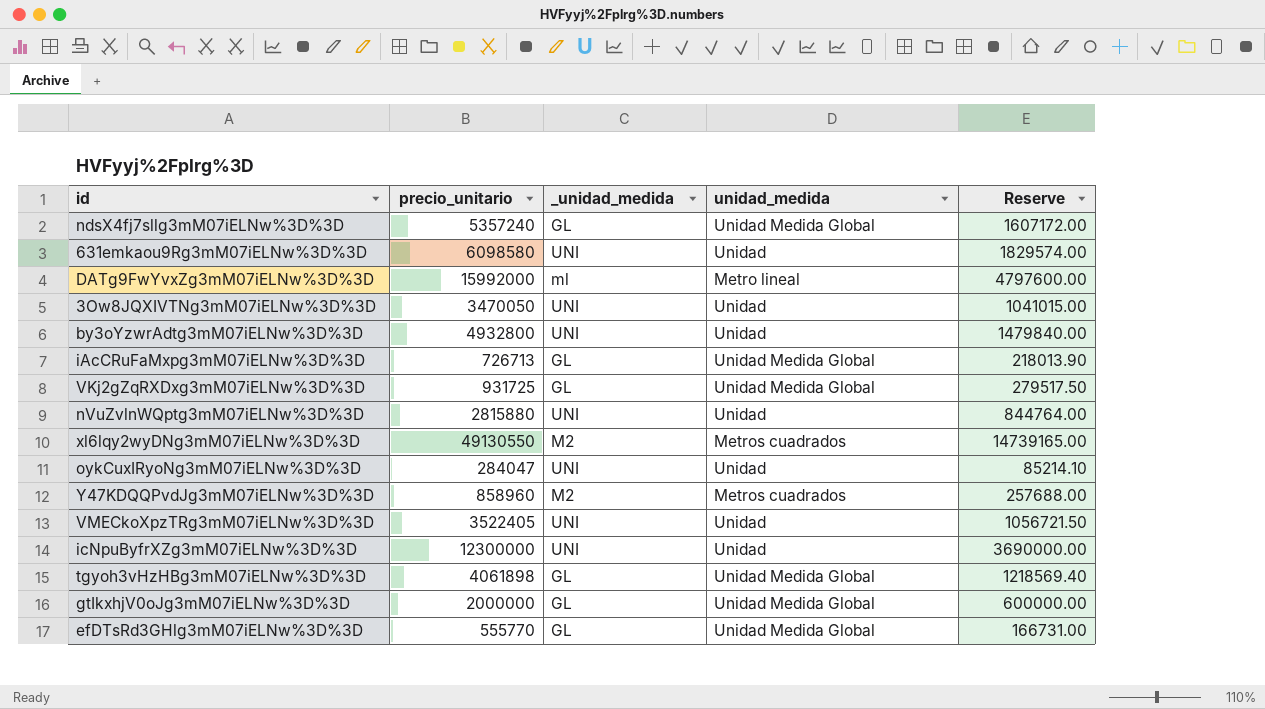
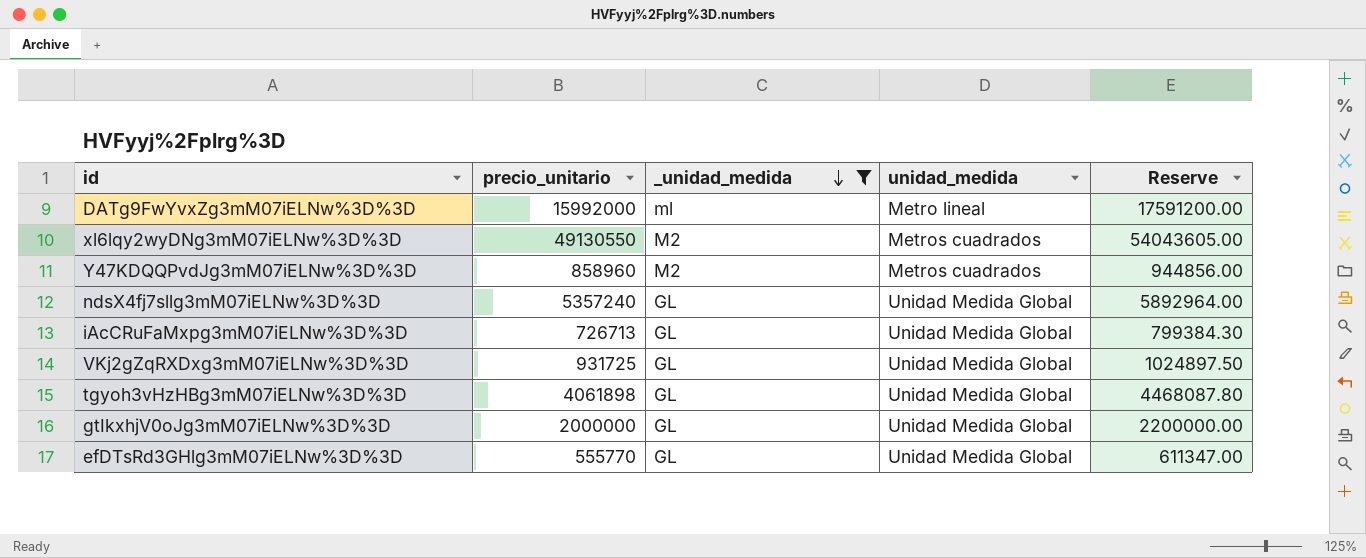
filter: none -> _unidad_medida != UNI
row order: none -> _unidad_medida descending
column Reserve | formula: [precio_unitario] * 0.3 -> [precio_unitario] * 1.1

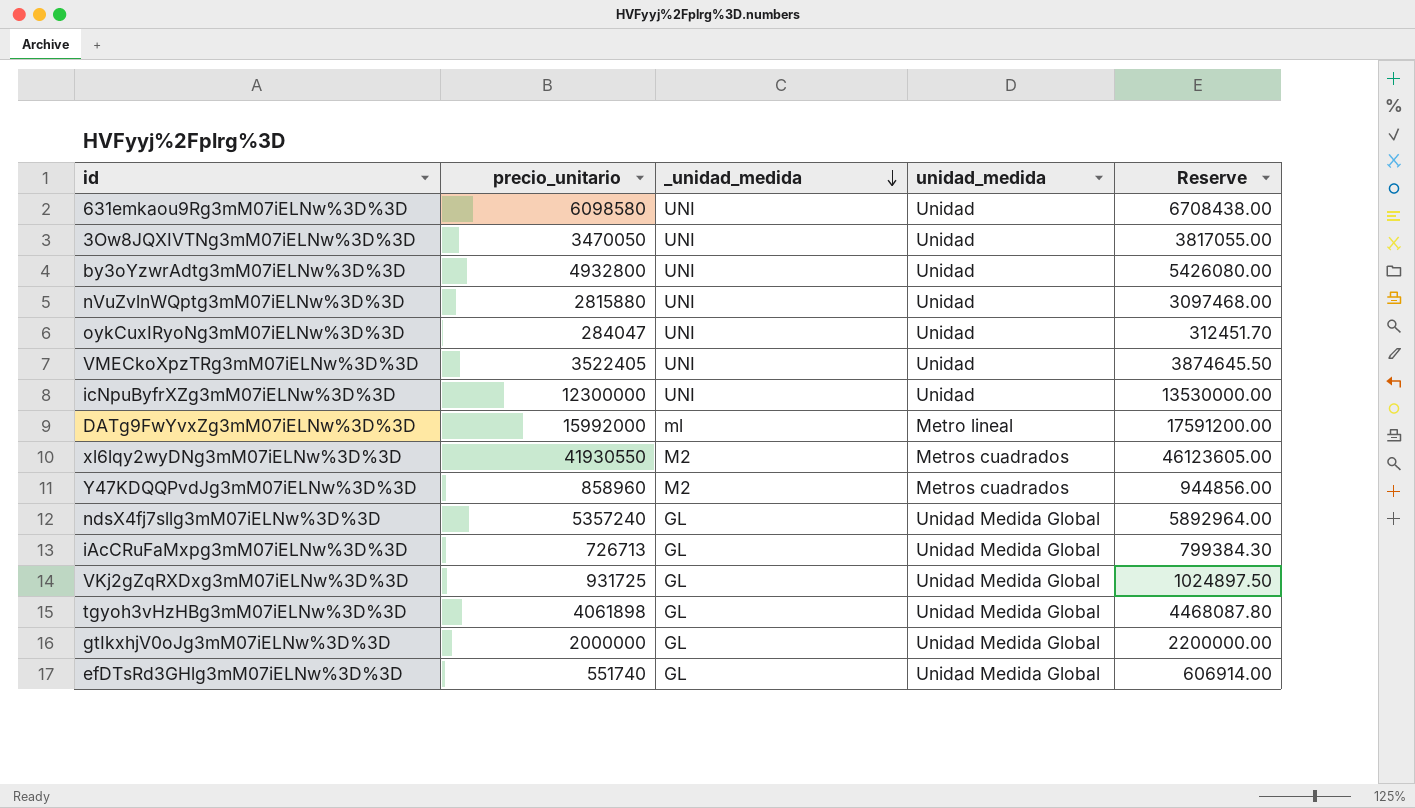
filter: _unidad_medida != UNI -> none
xl6lqy2wyDNg3mM07iELNw%3D%3D | precio_unitario: 49130550 -> 41930550
xl6lqy2wyDNg3mM07iELNw%3D%3D | Reserve: 54043605.00 -> 46123605.00
efDTsRd3GHlg3mM07iELNw%3D%3D | precio_unitario: 555770 -> 551740
efDTsRd3GHlg3mM07iELNw%3D%3D | Reserve: 611347.00 -> 606914.00

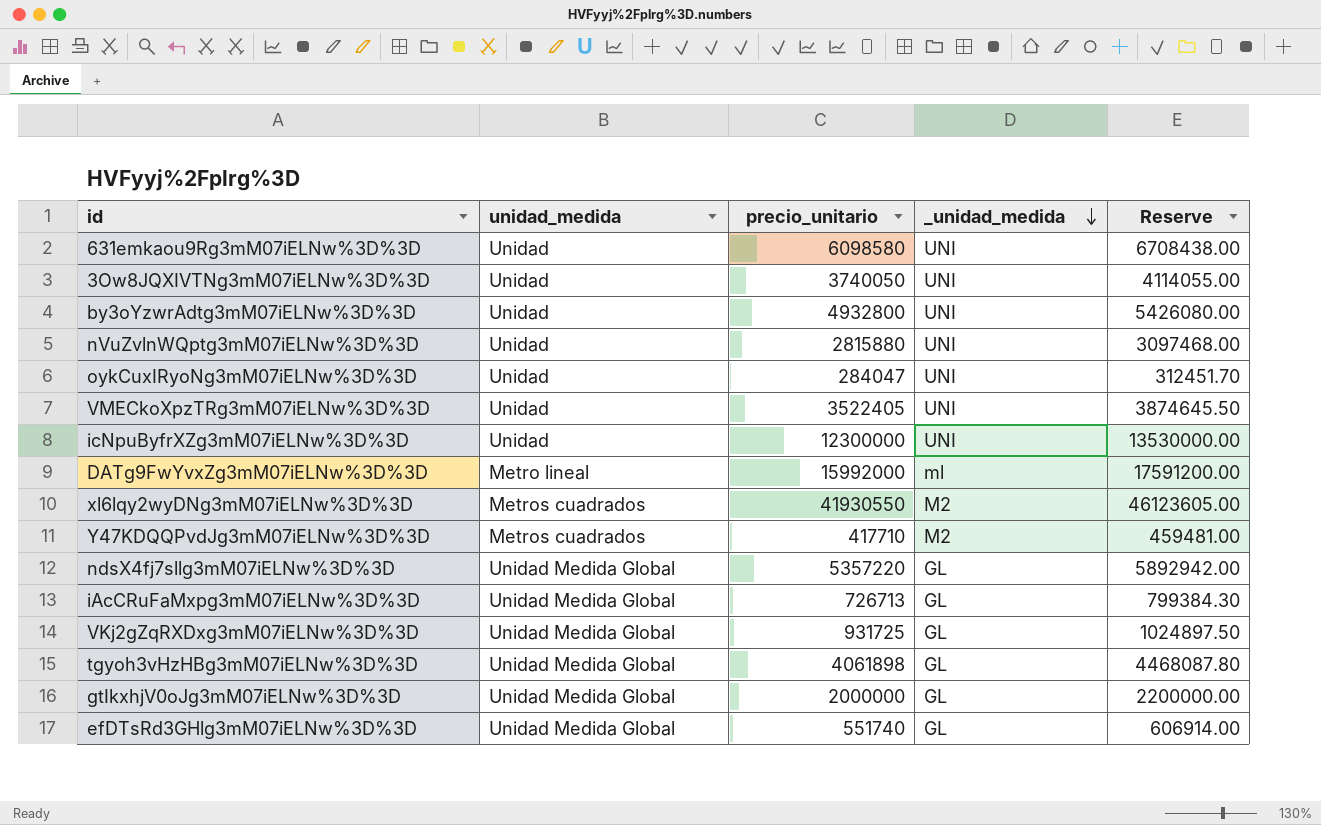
column unidad_medida | position: 4 -> 2
3Ow8JQXIVTNg3mM07iELNw%3D%3D | precio_unitario: 3470050 -> 3740050
3Ow8JQXIVTNg3mM07iELNw%3D%3D | Reserve: 3817055.00 -> 4114055.00
Y47KDQQPvdJg3mM07iELNw%3D%3D | precio_unitario: 858960 -> 417710
Y47KDQQPvdJg3mM07iELNw%3D%3D | Reserve: 944856.00 -> 459481.00
ndsX4fj7sllg3mM07iELNw%3D%3D | precio_unitario: 5357240 -> 5357220
ndsX4fj7sllg3mM07iELNw%3D%3D | Reserve: 5892964.00 -> 5892942.00

